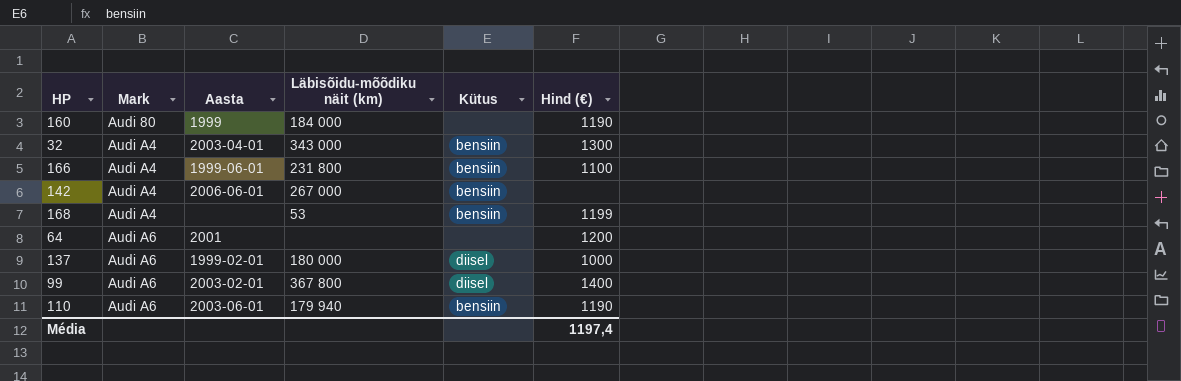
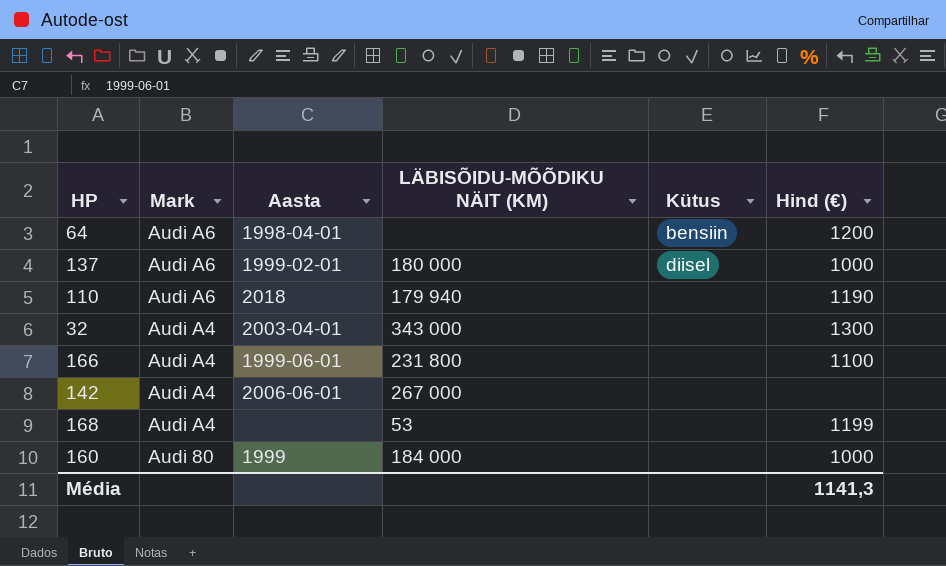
row order: Mark ascending -> Mark descending
column name: Läbisõidu-mõõdiku näit (km) -> LÄBISÕIDU-MÕÕDIKU NÄIT (KM)
row 99: Audi A6 | 2003-02-01 | 367 800 | diisel | 1400 -> none
64 | Aasta: 2001 -> 1998-04-01
64 | Kütus: none -> bensiin
110 | Aasta: 2003-06-01 -> 2018
110 | Kütus: bensiin -> none
32 | Kütus: bensiin -> none
166 | Kütus: bensiin -> none
142 | Kütus: bensiin -> none
168 | Kütus: bensiin -> none
160 | Hind (€): 1190 -> 1000
Média | Hind (€): 1197,4 -> 1141,3

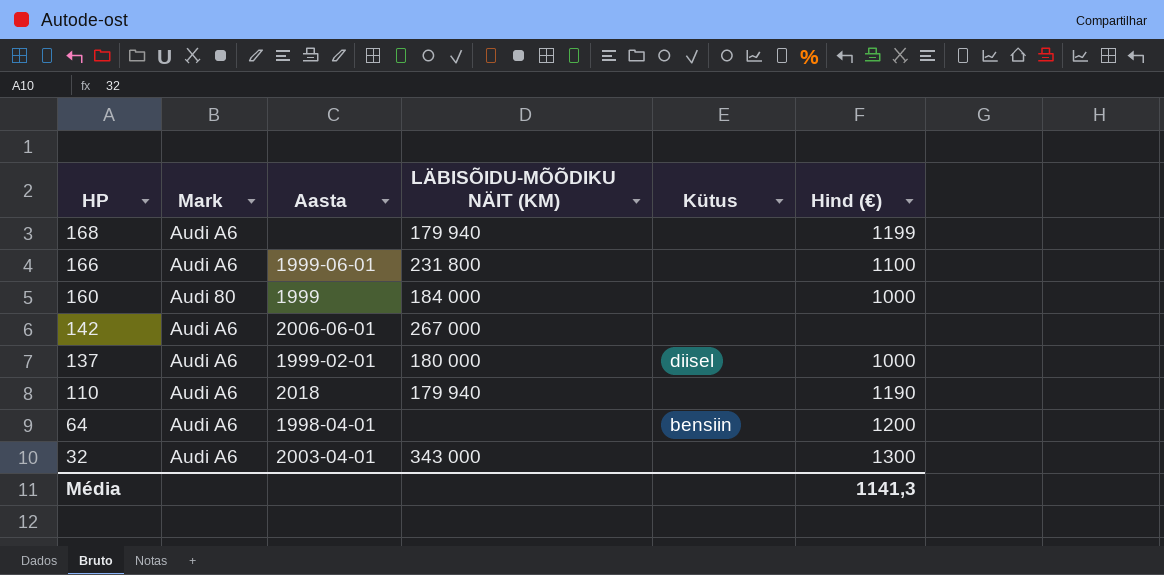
row order: Mark descending -> HP descending
168 | Mark: Audi A4 -> Audi A6
168 | LÄBISÕIDU-MÕÕDIKU NÄIT (KM): 53 -> 179 940
166 | Mark: Audi A4 -> Audi A6
142 | Mark: Audi A4 -> Audi A6
32 | Mark: Audi A4 -> Audi A6

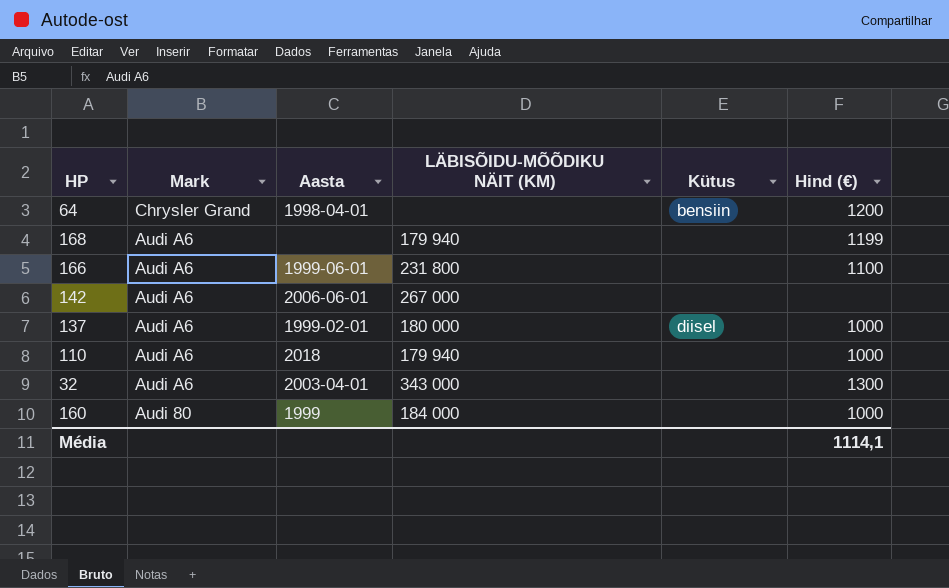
row order: HP descending -> Mark descending
64 | Mark: Audi A6 -> Chrysler Grand
110 | Hind (€): 1190 -> 1000
Média | Hind (€): 1141,3 -> 1114,1

